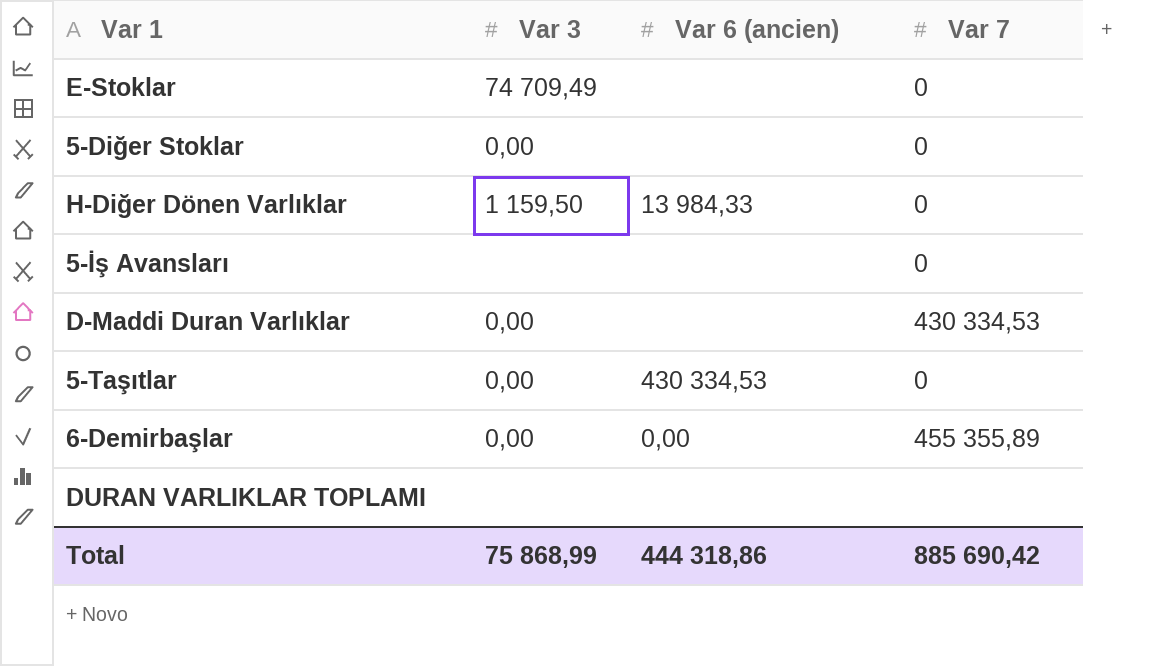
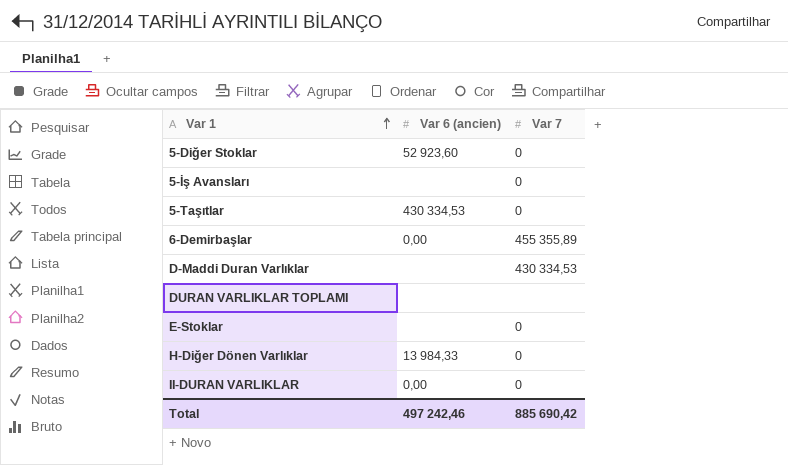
row order: none -> Var 1 ascending
column Var 3 | position: 2 -> none
5-Diğer Stoklar | Var 6 (ancien): none -> 52 923,60
row II-DURAN VARLIKLAR: none -> 0,00 | 0
Total | Var 6 (ancien): 444 318,86 -> 497 242,46

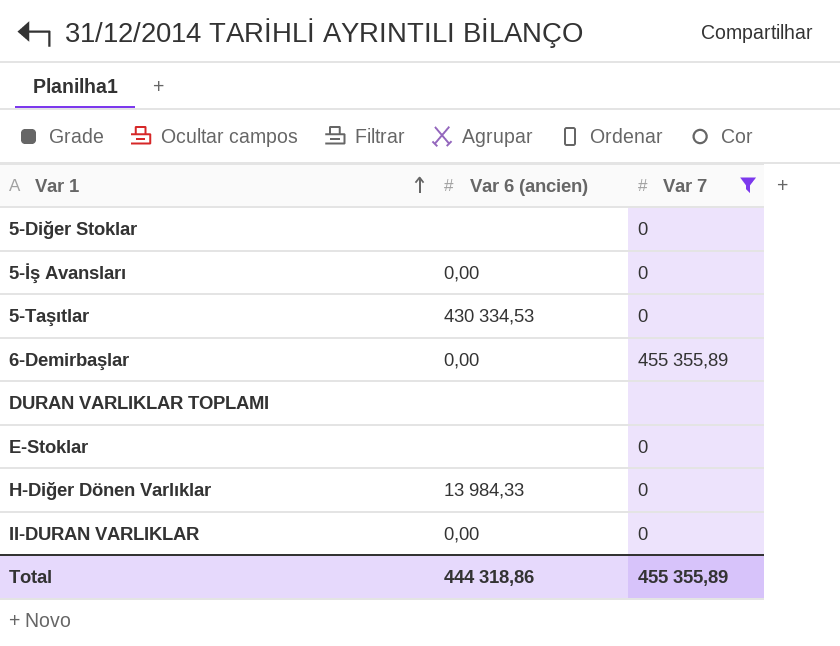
filter: none -> Var 7 != 430 334,53
5-Diğer Stoklar | Var 6 (ancien): 52 923,60 -> none
5-İş Avansları | Var 6 (ancien): none -> 0,00
Total | Var 6 (ancien): 497 242,46 -> 444 318,86
Total | Var 7: 885 690,42 -> 455 355,89

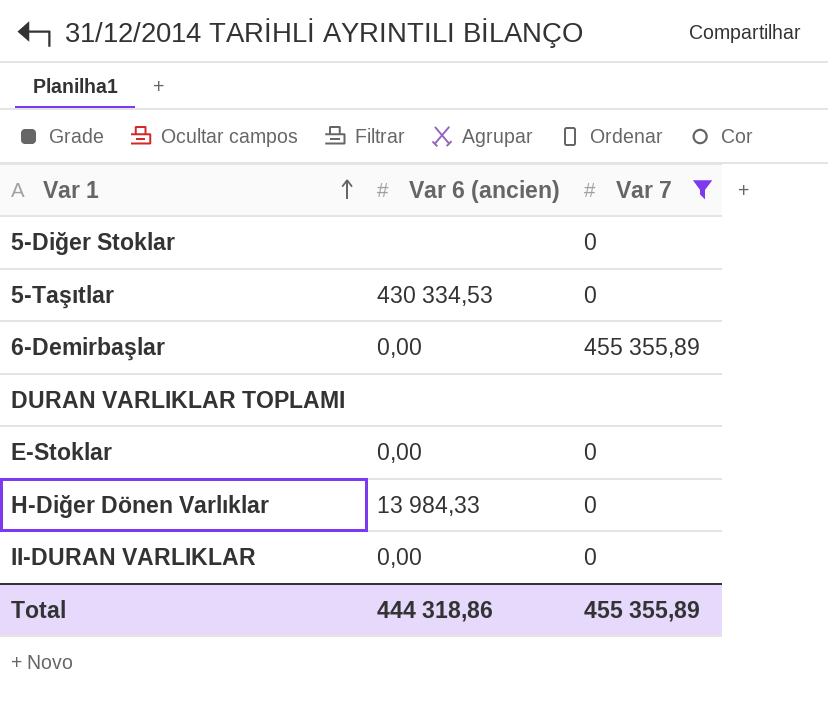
row 5-İş Avansları: 0,00 | 0 -> none
E-Stoklar | Var 6 (ancien): none -> 0,00

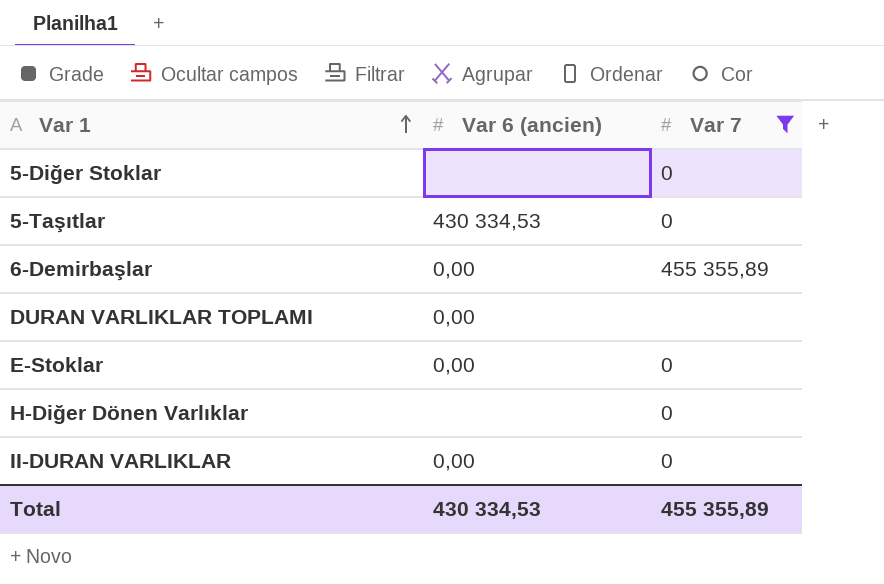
DURAN VARLIKLAR TOPLAMI | Var 6 (ancien): none -> 0,00
H-Diğer Dönen Varlıklar | Var 6 (ancien): 13 984,33 -> none
Total | Var 6 (ancien): 444 318,86 -> 430 334,53

